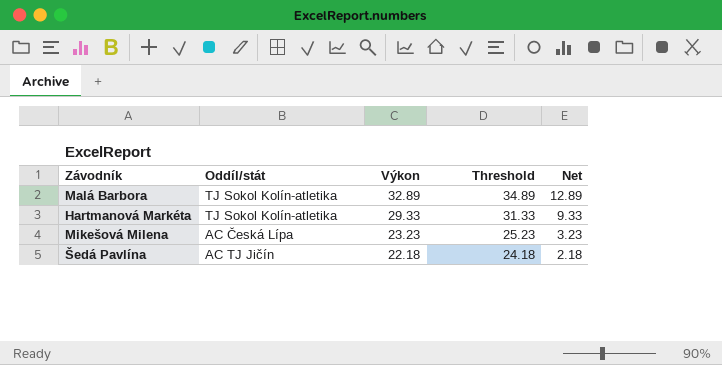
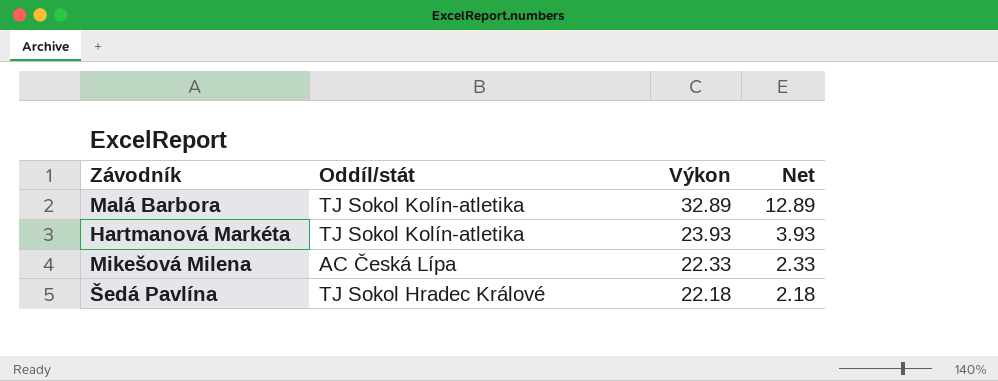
column Threshold | formula: [Výkon] + 2 -> none
Hartmanová Markéta | Výkon: 29.33 -> 23.93
Hartmanová Markéta | Net: 9.33 -> 3.93
Mikešová Milena | Výkon: 23.23 -> 22.33
Mikešová Milena | Net: 3.23 -> 2.33
Šedá Pavlína | Oddíl/stát: AC TJ Jičín -> TJ Sokol Hradec Králové

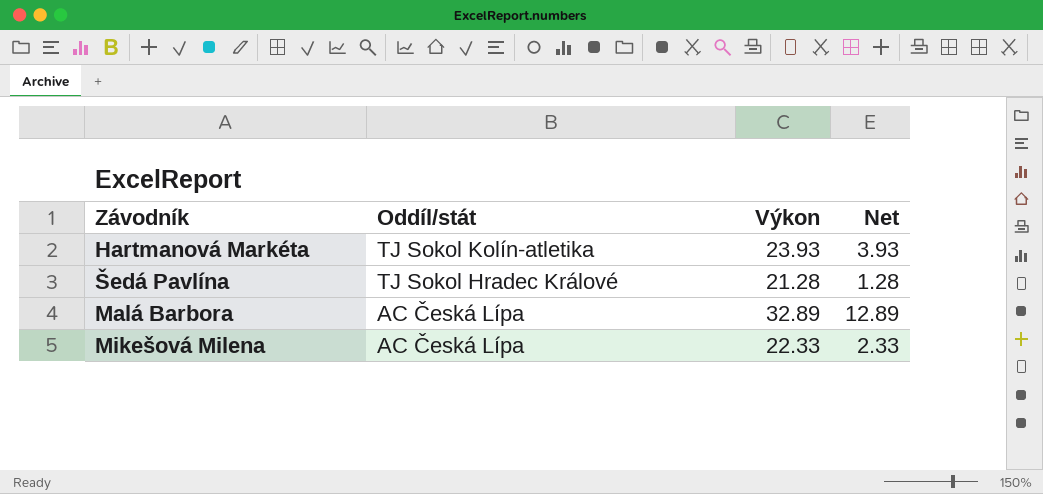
row order: Výkon descending -> Oddíl/stát descending
Šedá Pavlína | Výkon: 22.18 -> 21.28
Šedá Pavlína | Net: 2.18 -> 1.28
Malá Barbora | Oddíl/stát: TJ Sokol Kolín-atletika -> AC Česká Lípa

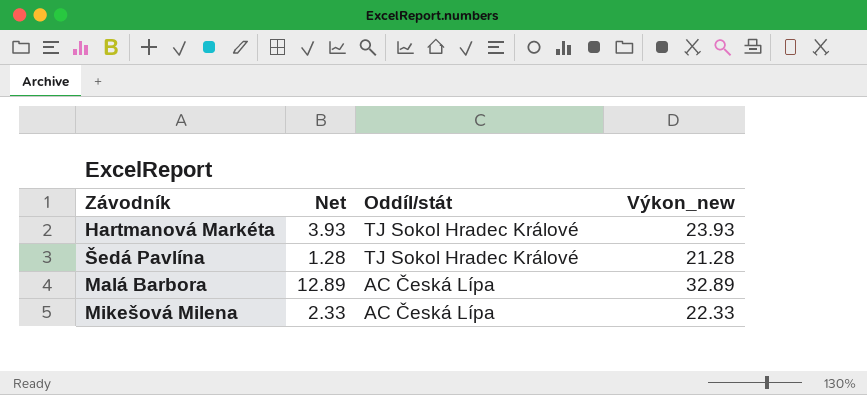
column Net | position: 4 -> 2
column name: Výkon -> Výkon_new
Hartmanová Markéta | Oddíl/stát: TJ Sokol Kolín-atletika -> TJ Sokol Hradec Králové

